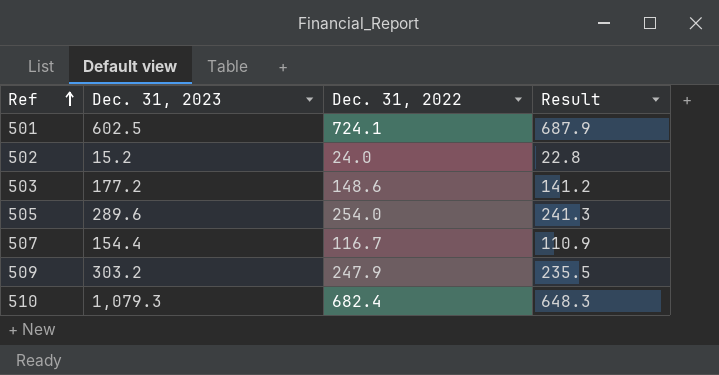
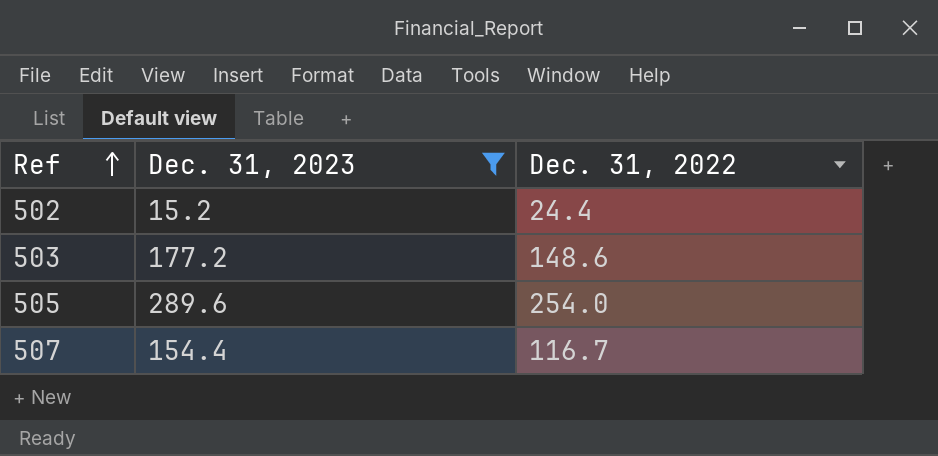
filter: none -> Dec. 31, 2023 <= 289.6
column Result | formula: [Dec. 31, 2022] * 0.95 -> none
502 | Dec. 31, 2022: 24.0 -> 24.4

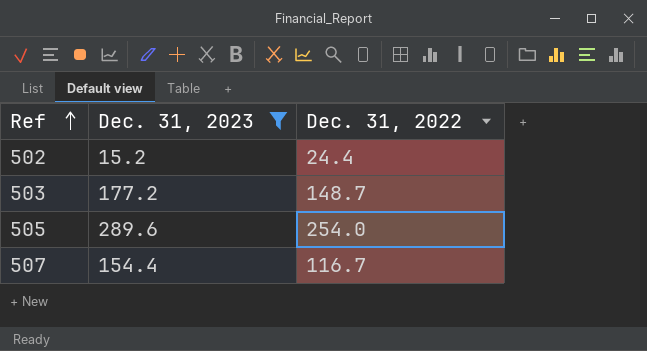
503 | Dec. 31, 2022: 148.6 -> 148.7

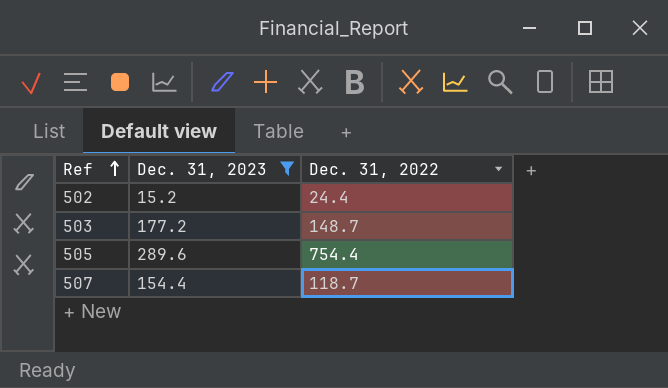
505 | Dec. 31, 2022: 254.0 -> 754.4
507 | Dec. 31, 2022: 116.7 -> 118.7

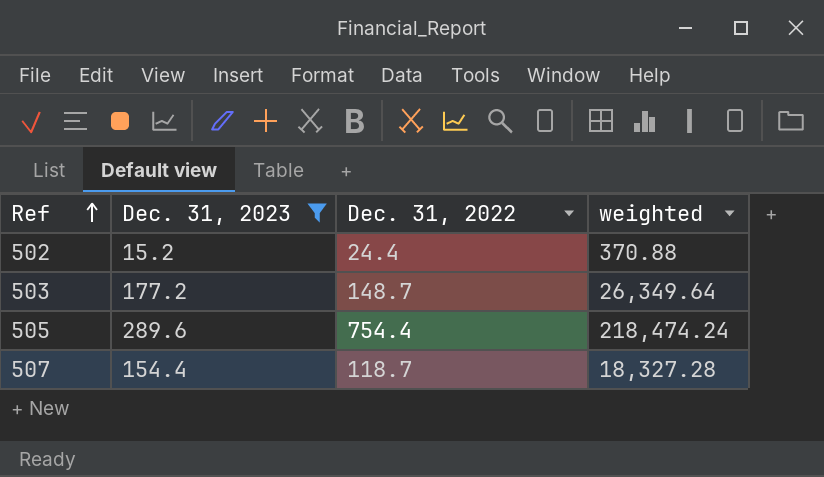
column weighted | formula: none -> [Dec. 31, 2023] * [Dec. 31, 2022]

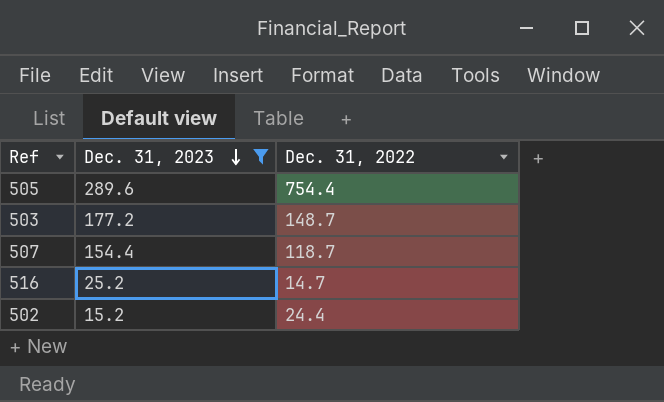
row order: Ref ascending -> Dec. 31, 2023 descending
column weighted | formula: [Dec. 31, 2023] * [Dec. 31, 2022] -> none
row 516: none -> 25.2 | 14.7

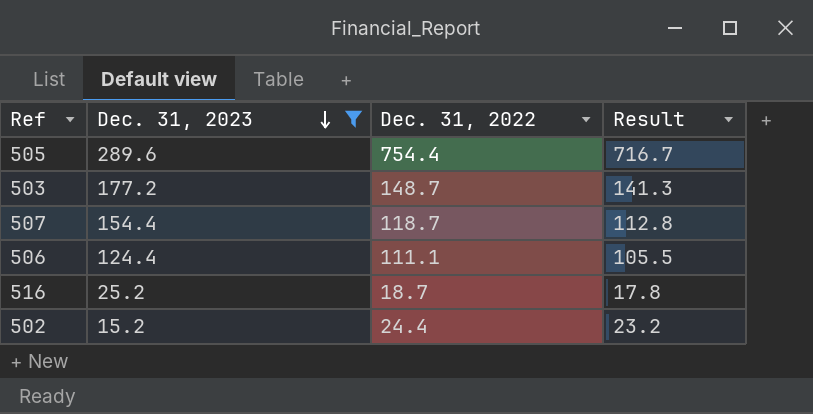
column Result | formula: none -> [Dec. 31, 2022] * 0.95
row 506: none -> 124.4 | 111.1 | 105.5
516 | Dec. 31, 2022: 14.7 -> 18.7

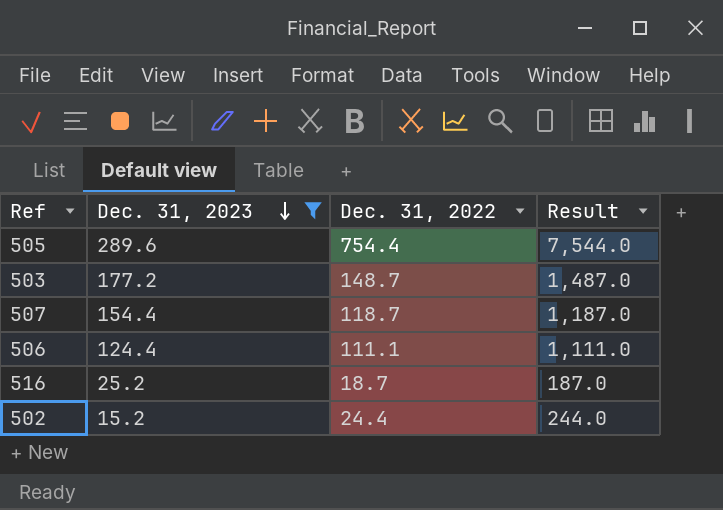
column Result | formula: [Dec. 31, 2022] * 0.95 -> [Dec. 31, 2022] * 10

